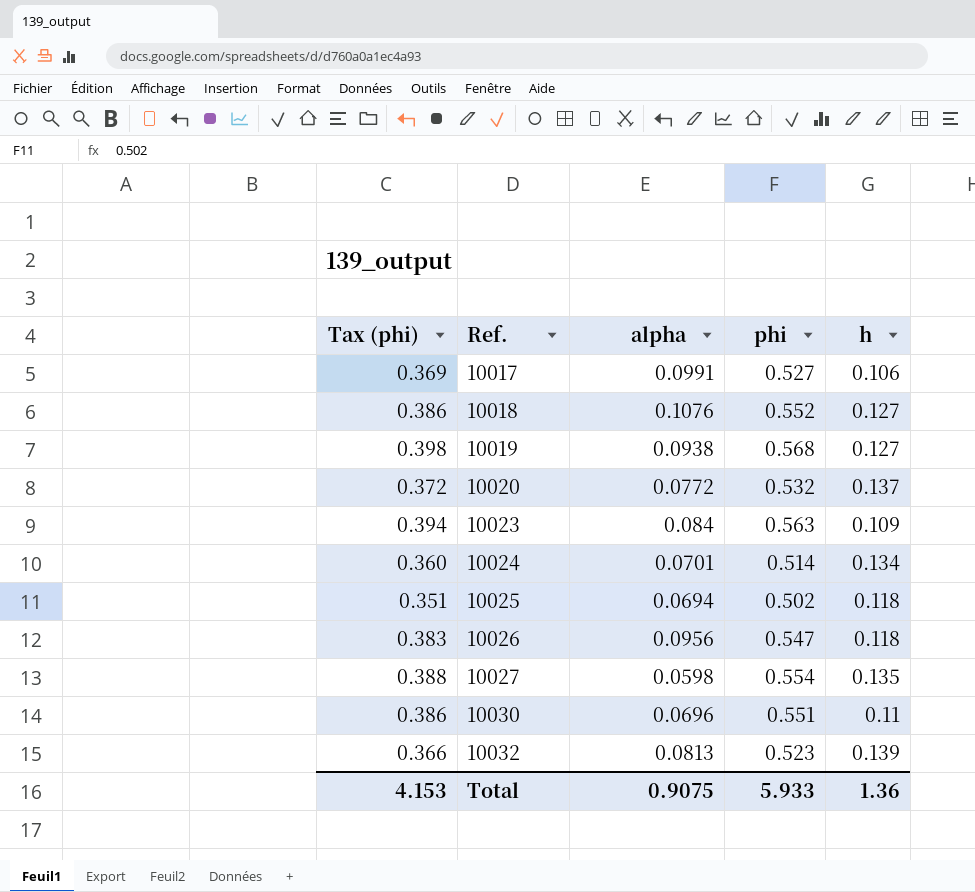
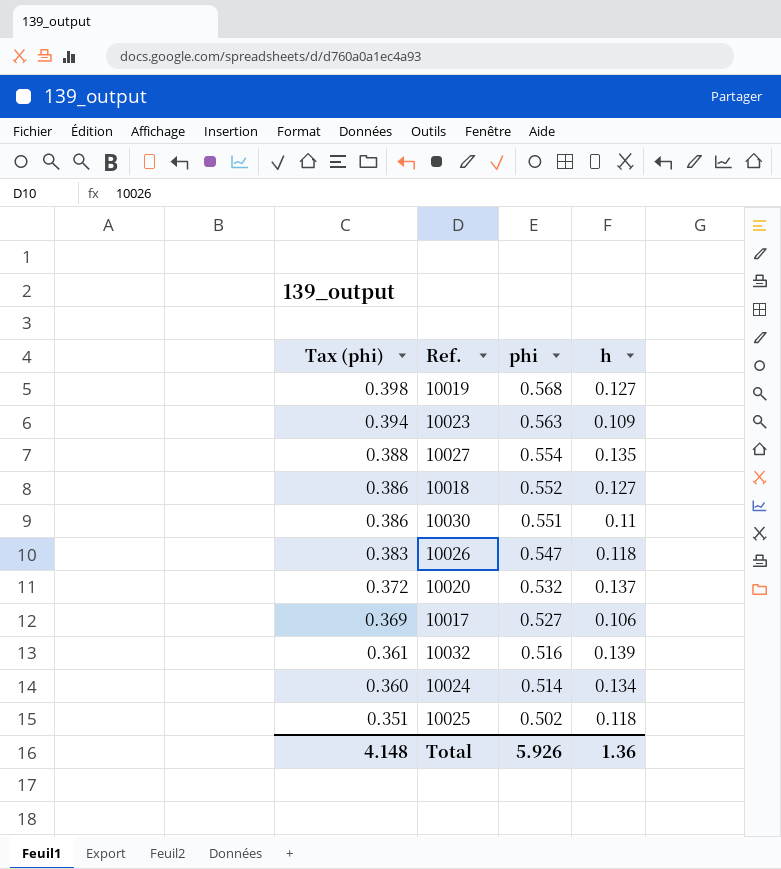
row order: Ref. ascending -> Tax (phi) descending
column alpha | position: 3 -> none
10032 | Tax (phi): 0.366 -> 0.361
10032 | phi: 0.523 -> 0.516
Total | Tax (phi): 4.153 -> 4.148
Total | phi: 5.933 -> 5.926

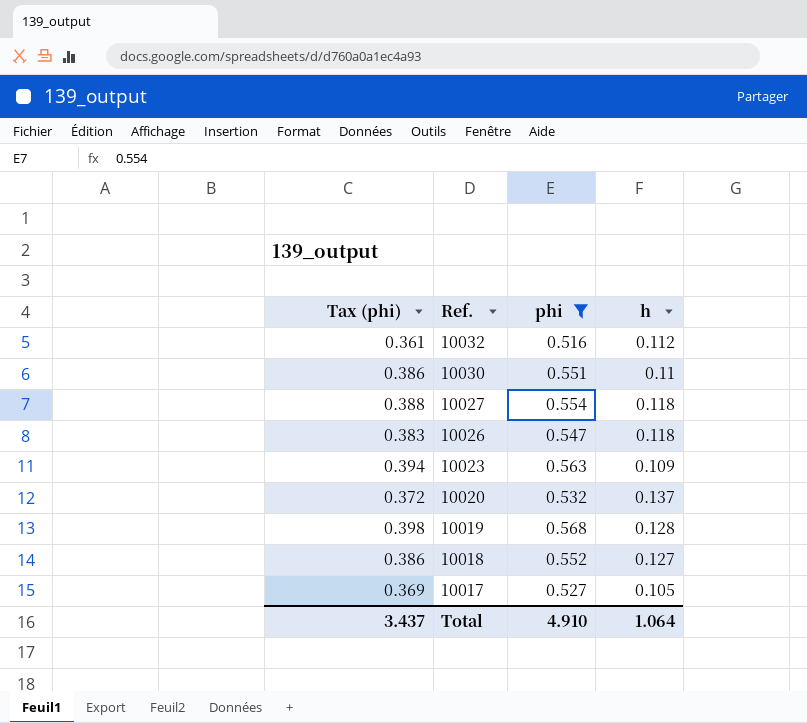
filter: none -> phi >= 0.516
row order: Tax (phi) descending -> Ref. descending
10032 | h: 0.139 -> 0.112
10027 | h: 0.135 -> 0.118
10019 | h: 0.127 -> 0.128
10017 | h: 0.106 -> 0.105
Total | Tax (phi): 4.148 -> 3.437
Total | phi: 5.926 -> 4.910
Total | h: 1.36 -> 1.064

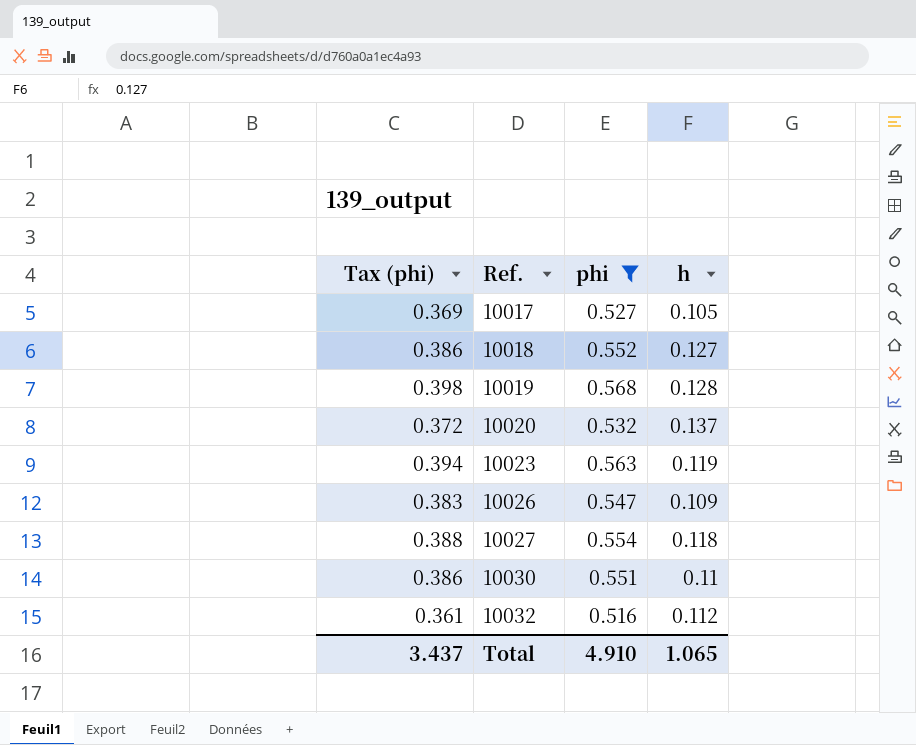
row order: Ref. descending -> Ref. ascending
10023 | h: 0.109 -> 0.119
10026 | h: 0.118 -> 0.109
Total | h: 1.064 -> 1.065

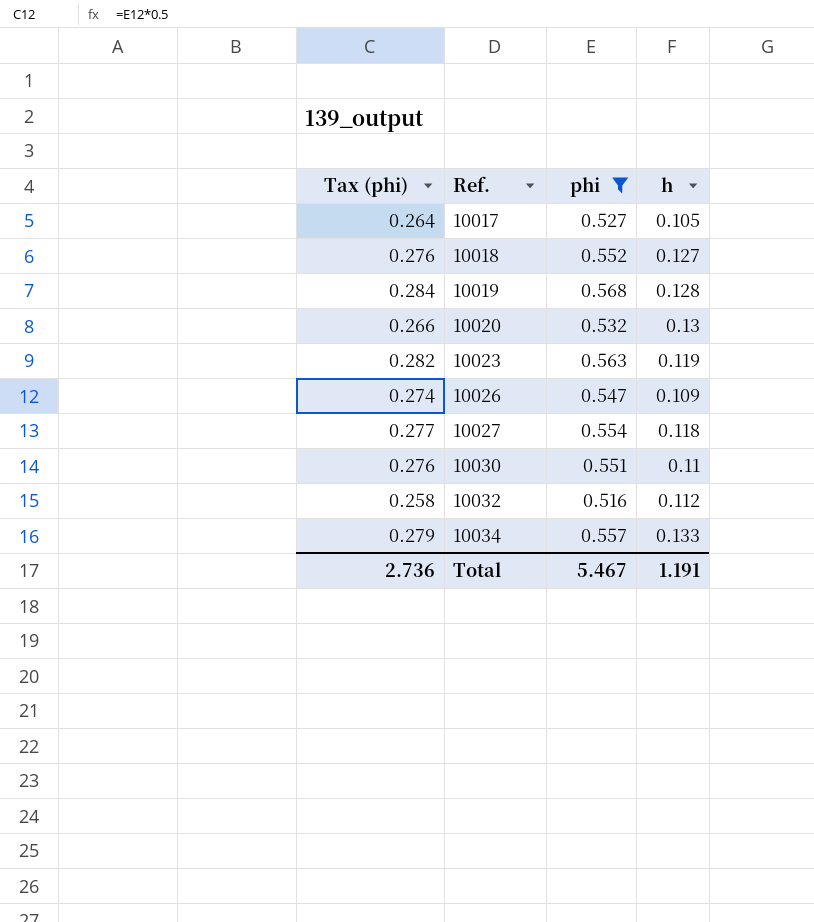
column Tax (phi) | formula: [phi] * 0.7 -> [phi] * 0.5
10020 | h: 0.137 -> 0.13
row 10034: none -> 0.279 | 0.557 | 0.133
Total | Tax (phi): 3.437 -> 2.736
Total | phi: 4.910 -> 5.467
Total | h: 1.065 -> 1.191

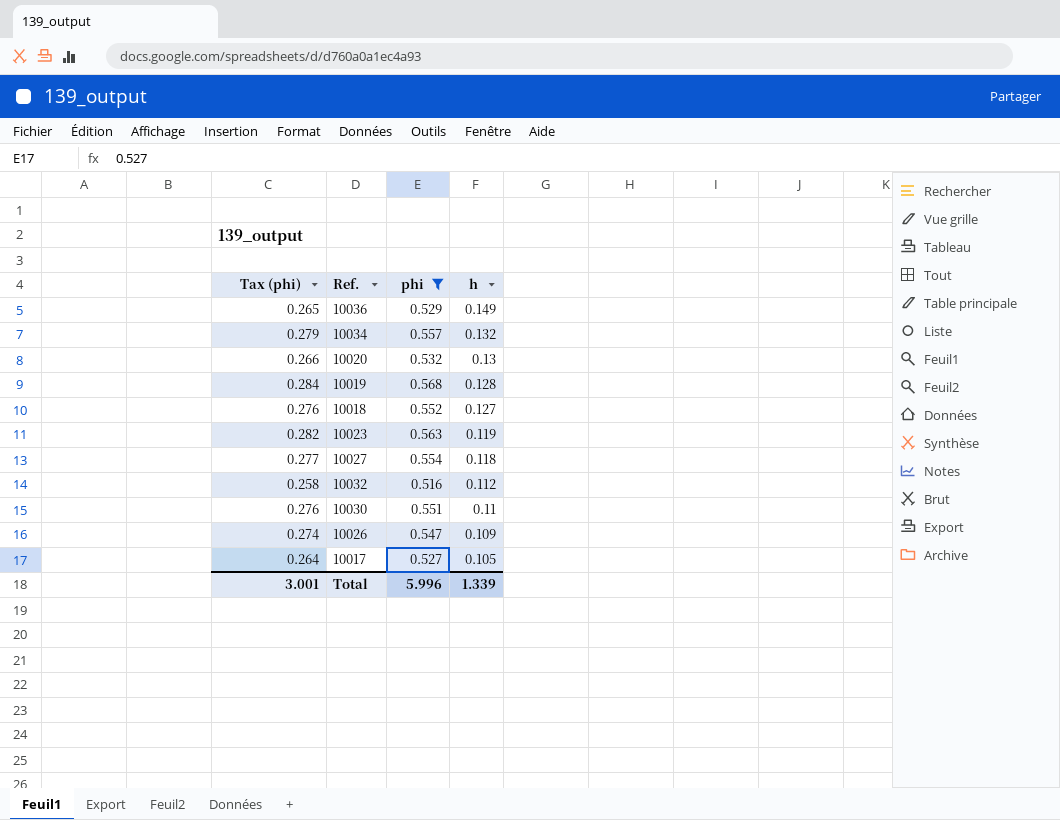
row order: Ref. ascending -> h descending
row 10036: none -> 0.265 | 0.529 | 0.149
10034 | h: 0.133 -> 0.132
Total | Tax (phi): 2.736 -> 3.001
Total | phi: 5.467 -> 5.996
Total | h: 1.191 -> 1.339

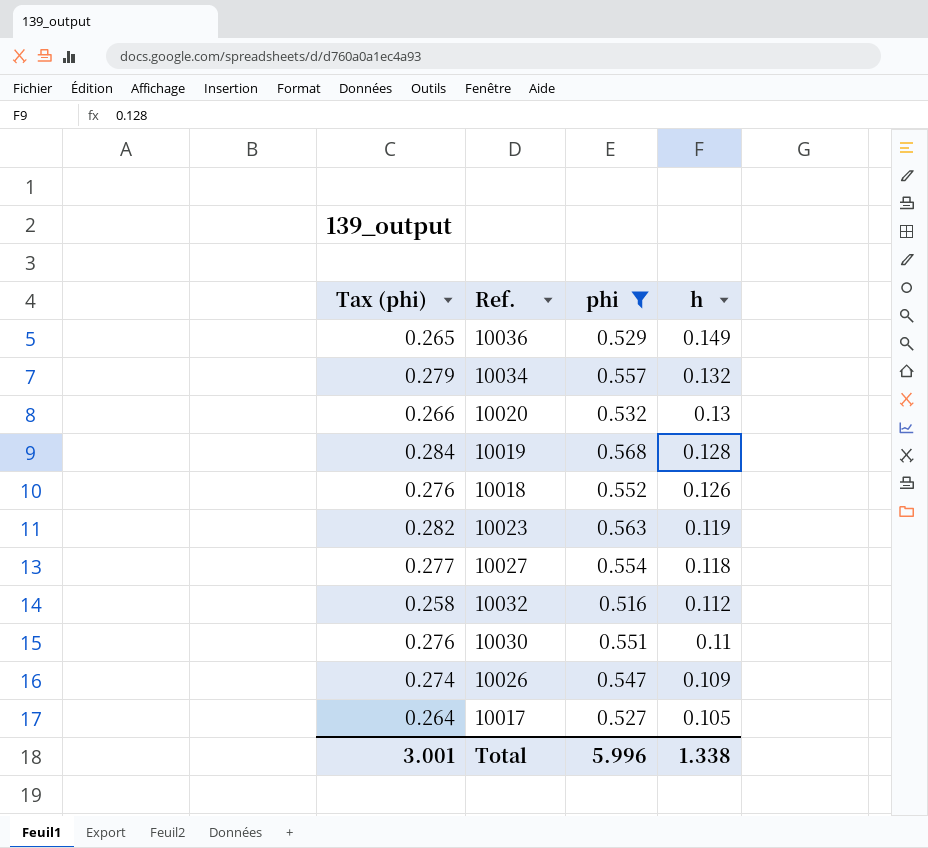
10018 | h: 0.127 -> 0.126
Total | h: 1.339 -> 1.338

